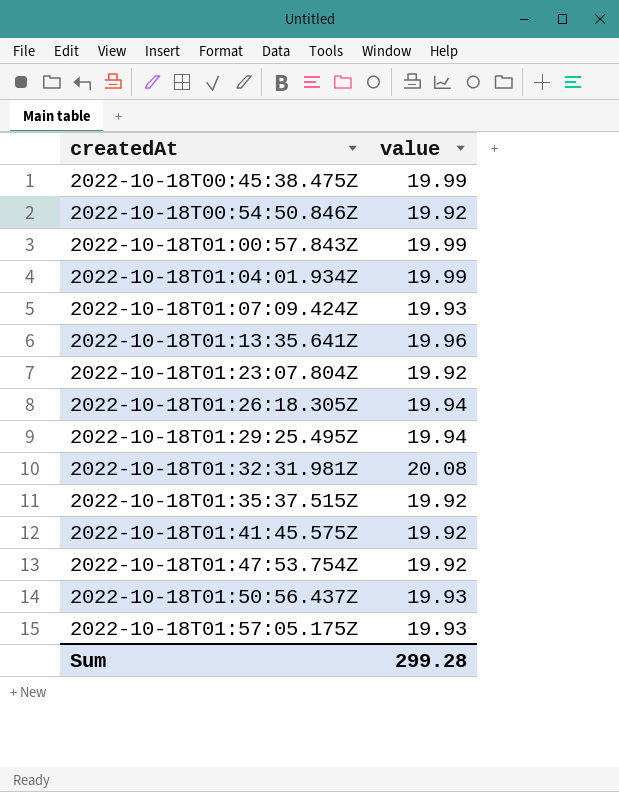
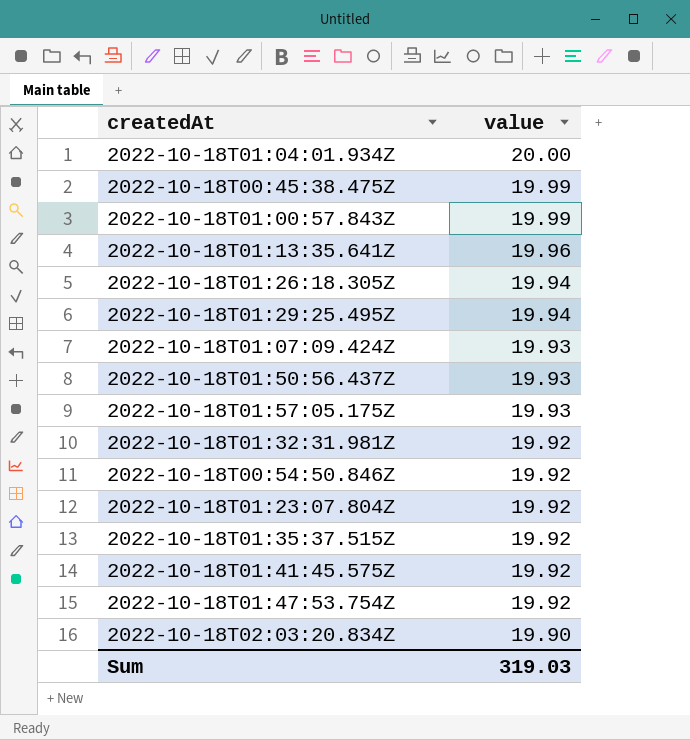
row order: createdAt ascending -> value descending
2022-10-18T01:04:01.934Z | value: 19.99 -> 20.00
2022-10-18T01:32:31.981Z | value: 20.08 -> 19.92
row 2022-10-18T02:03:20.834Z: none -> 19.90
Sum | value: 299.28 -> 319.03

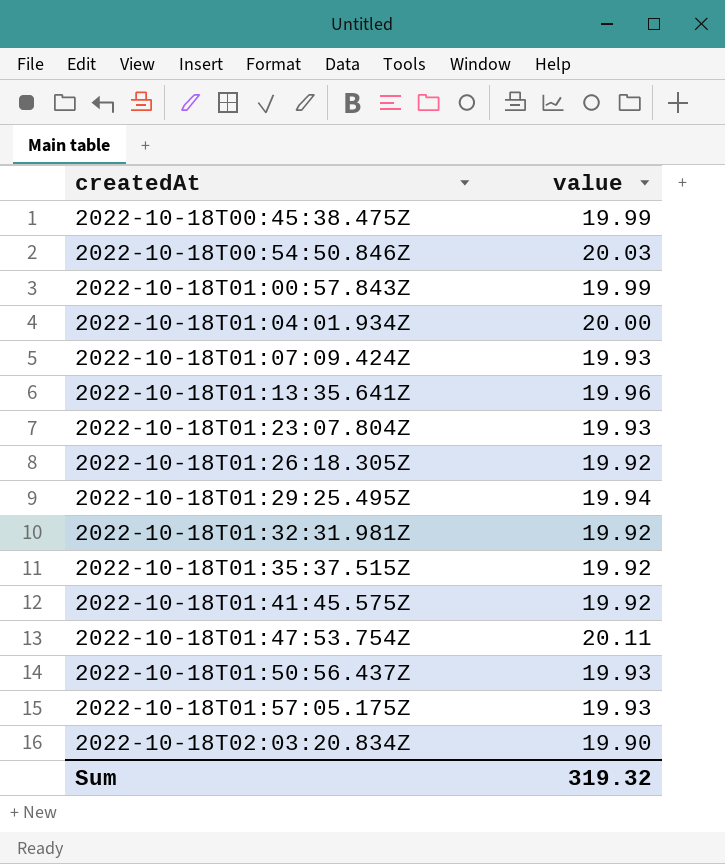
row order: value descending -> createdAt ascending
2022-10-18T00:54:50.846Z | value: 19.92 -> 20.03
2022-10-18T01:23:07.804Z | value: 19.92 -> 19.93
2022-10-18T01:26:18.305Z | value: 19.94 -> 19.92
2022-10-18T01:47:53.754Z | value: 19.92 -> 20.11
Sum | value: 319.03 -> 319.32

